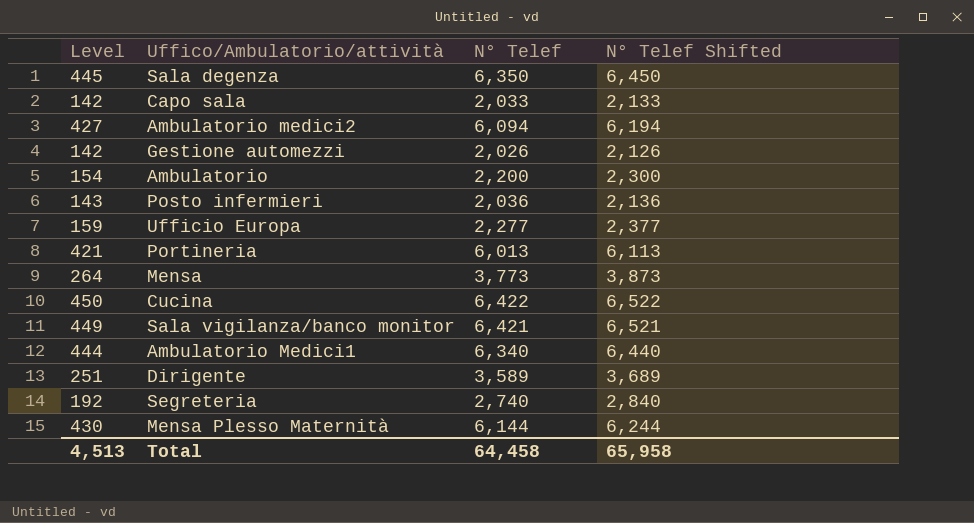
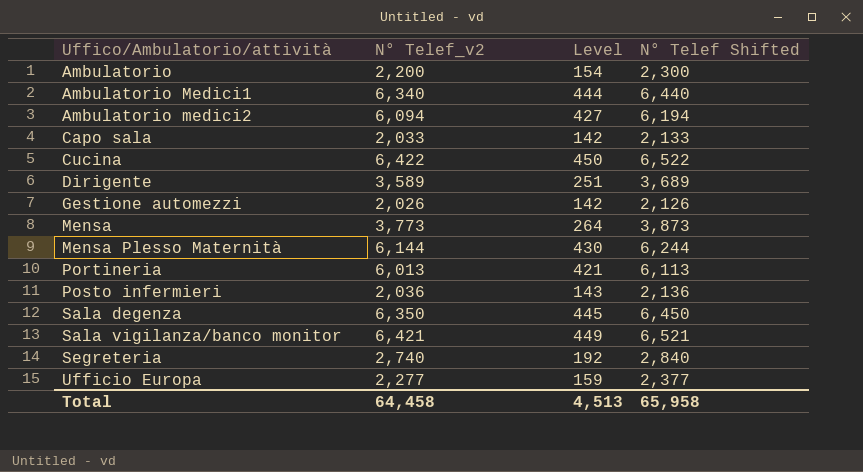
row order: none -> Uffico/Ambulatorio/attività ascending
column name: N° Telef -> N° Telef_v2
column Level | position: 1 -> 3

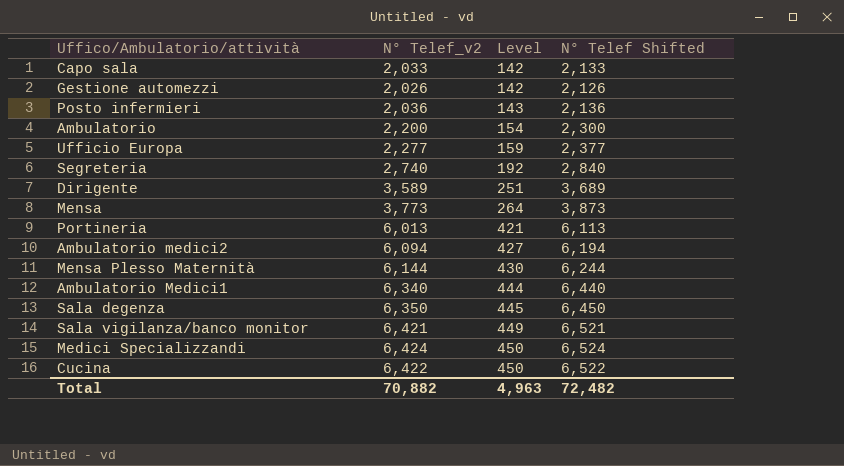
row order: Uffico/Ambulatorio/attività ascending -> Level ascending
row Medici Specializzandi: none -> 6,424 | 450 | 6,524
Total | N° Telef_v2: 64,458 -> 70,882
Total | Level: 4,513 -> 4,963
Total | N° Telef Shifted: 65,958 -> 72,482

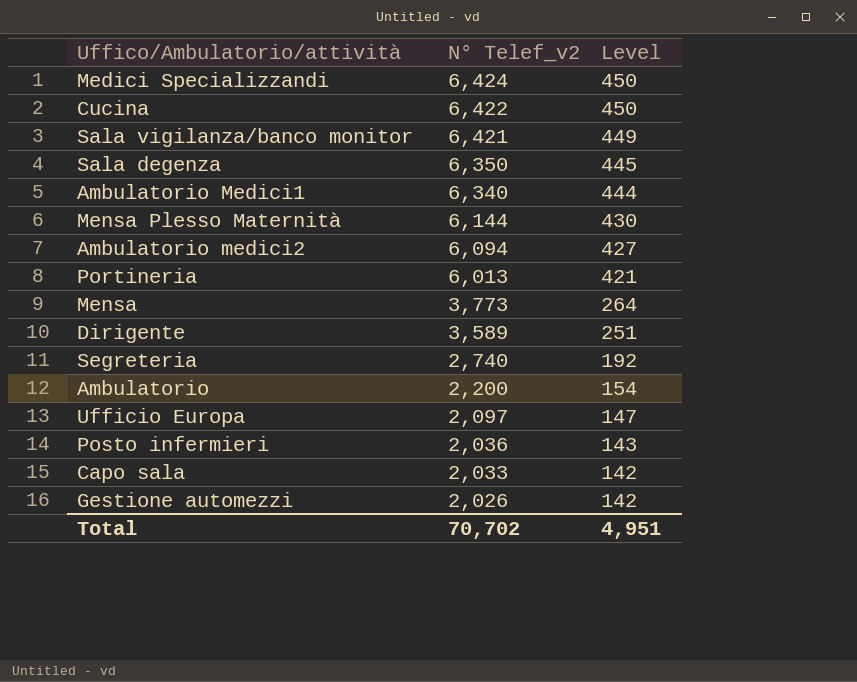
row order: Level ascending -> N° Telef_v2 descending
column N° Telef Shifted | formula: [N° Telef_v2] + 100 -> none
Ufficio Europa | N° Telef_v2: 2,277 -> 2,097
Ufficio Europa | Level: 159 -> 147
Total | N° Telef_v2: 70,882 -> 70,702
Total | Level: 4,963 -> 4,951

